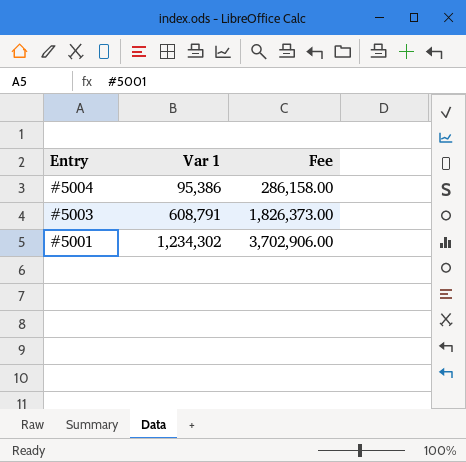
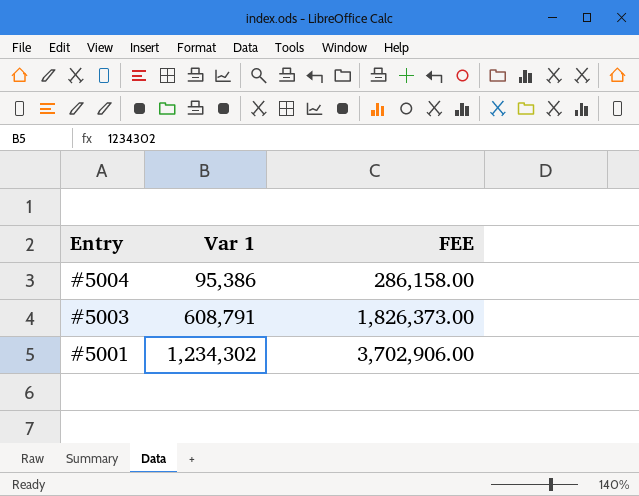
column name: Fee -> FEE

